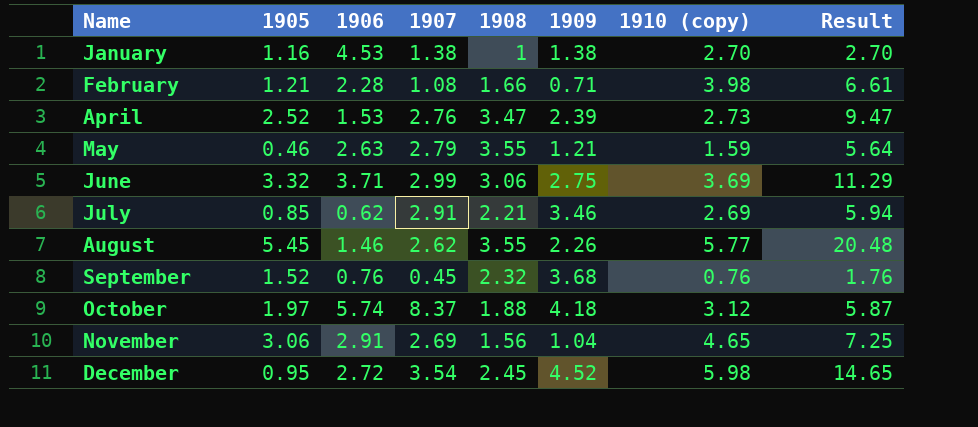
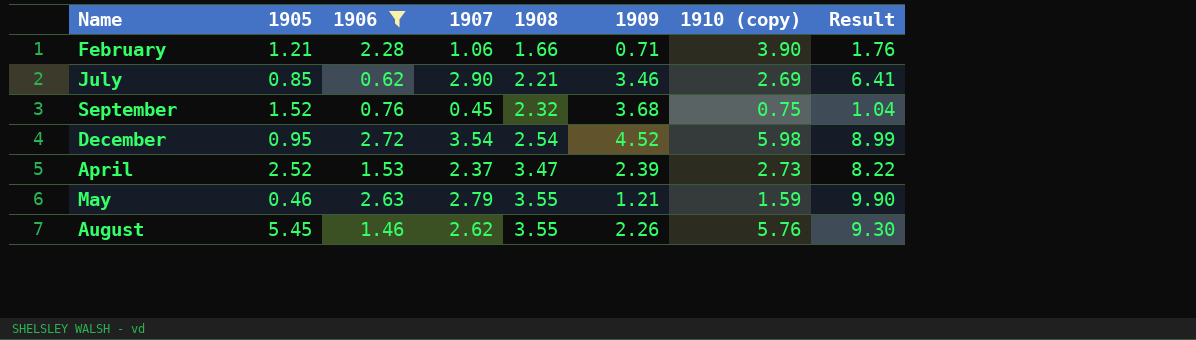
filter: none -> 1906 <= 2.72
row order: Name ascending -> 1908 ascending
column Result | formula: [1908] * [1910 (copy)] -> [1907] * [1908]
February | 1907: 1.08 -> 1.06
February | 1910 (copy): 3.98 -> 3.90
July | 1907: 2.91 -> 2.90
September | 1910 (copy): 0.76 -> 0.75
December | 1908: 2.45 -> 2.54
April | 1907: 2.76 -> 2.37
August | 1910 (copy): 5.77 -> 5.76

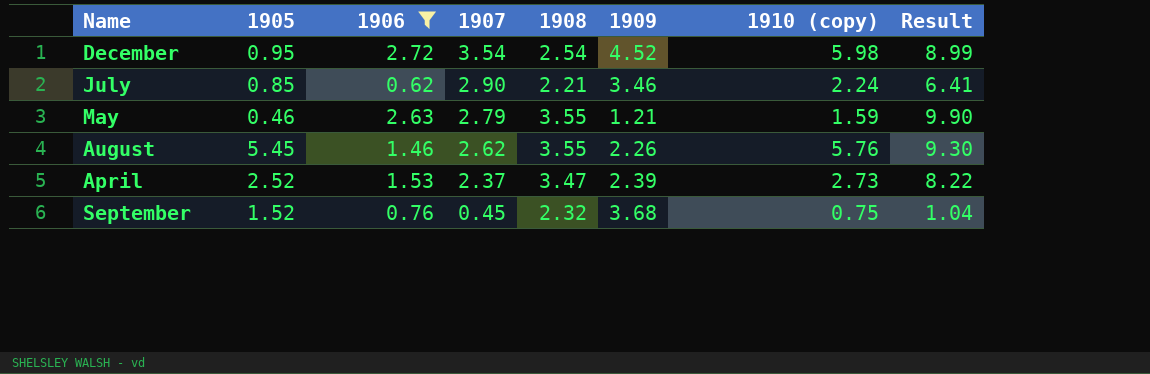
row order: 1908 ascending -> 1907 descending
row February: 1.21 | 2.28 | 1.06 | 1.66 | 0.71 | 3.90 | 1.76 -> none
July | 1910 (copy): 2.69 -> 2.24

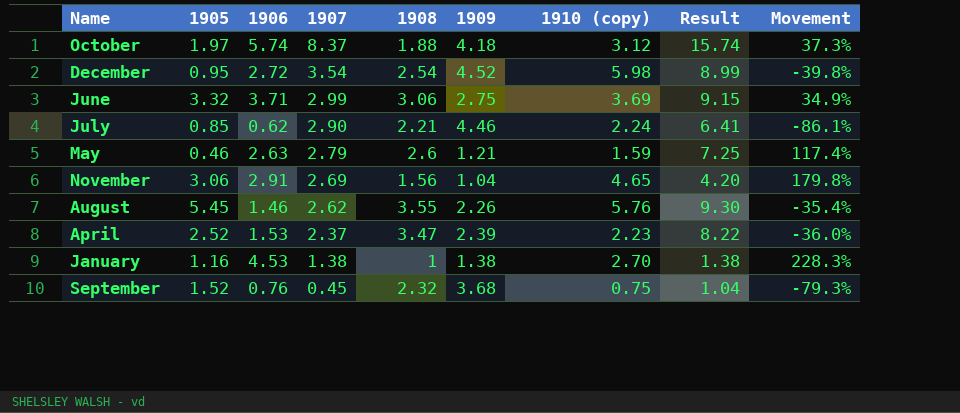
filter: 1906 <= 2.72 -> none
column Movement | formula: none -> ([1906] - [1909]) / [1909]
July | 1909: 3.46 -> 4.46
May | 1908: 3.55 -> 2.6
May | Result: 9.90 -> 7.25
April | 1910 (copy): 2.73 -> 2.23

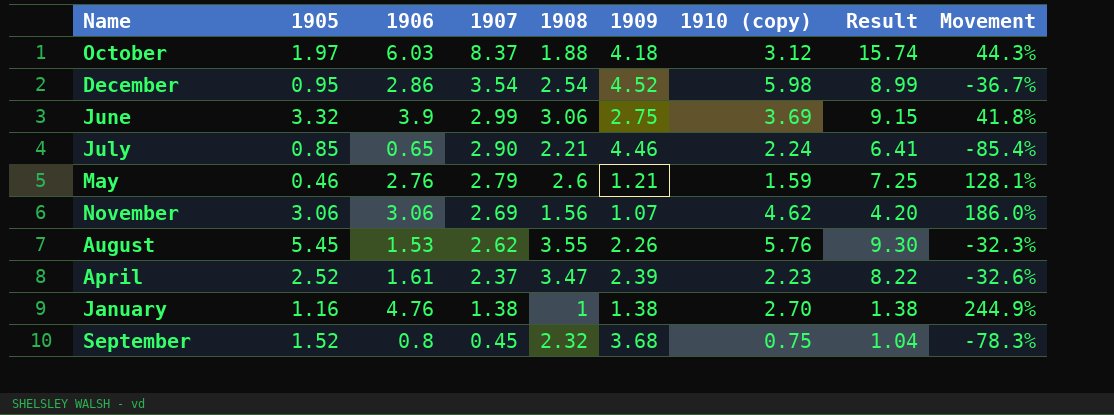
October | 1906: 5.74 -> 6.03
October | Movement: 37.3% -> 44.3%
December | 1906: 2.72 -> 2.86
December | Movement: -39.8% -> -36.7%
June | 1906: 3.71 -> 3.9
June | Movement: 34.9% -> 41.8%
July | 1906: 0.62 -> 0.65
July | Movement: -86.1% -> -85.4%
May | 1906: 2.63 -> 2.76
May | Movement: 117.4% -> 128.1%
November | 1906: 2.91 -> 3.06
November | 1909: 1.04 -> 1.07
November | 1910 (copy): 4.65 -> 4.62
November | Movement: 179.8% -> 186.0%
August | 1906: 1.46 -> 1.53
August | Movement: -35.4% -> -32.3%
April | 1906: 1.53 -> 1.61
April | Movement: -36.0% -> -32.6%
January | 1906: 4.53 -> 4.76
January | Movement: 228.3% -> 244.9%
September | 1906: 0.76 -> 0.8
September | Movement: -79.3% -> -78.3%

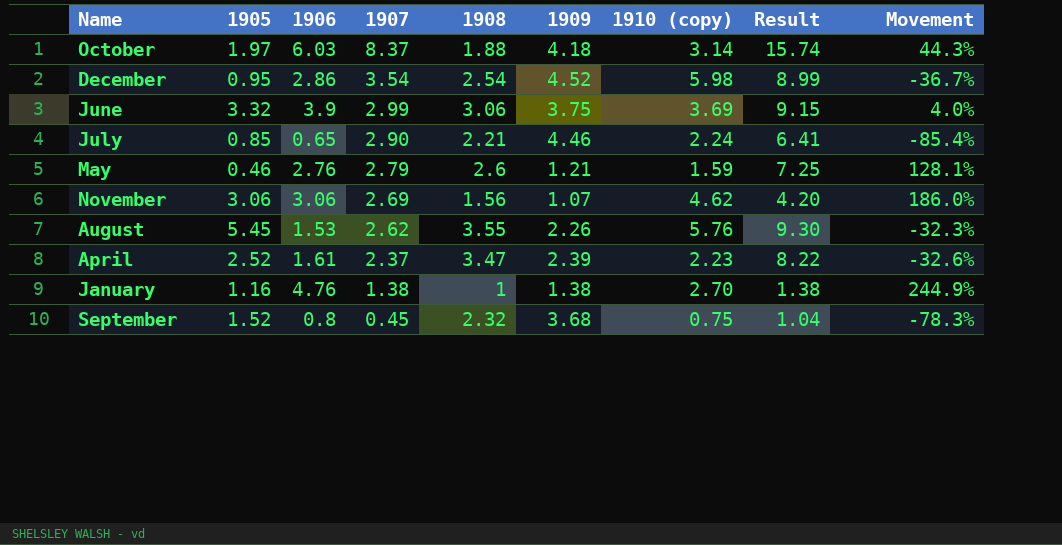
October | 1910 (copy): 3.12 -> 3.14
June | 1909: 2.75 -> 3.75
June | Movement: 41.8% -> 4.0%

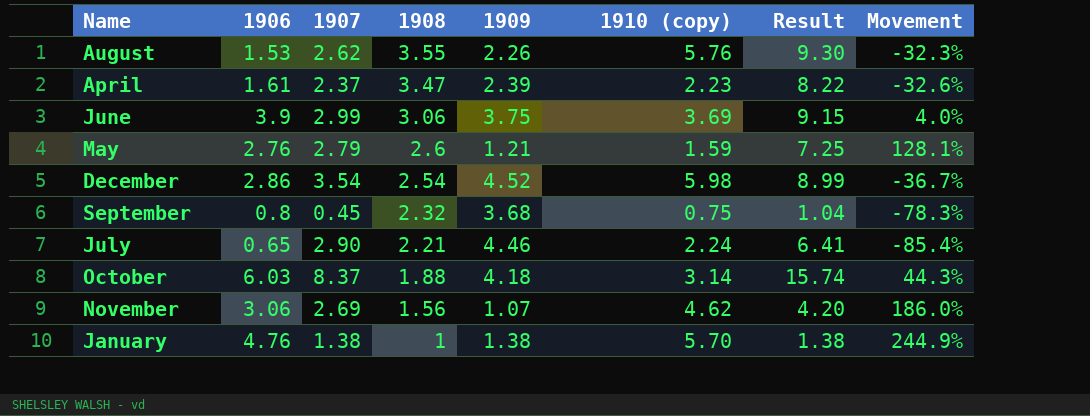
row order: 1907 descending -> 1908 descending
column 1905 | position: 2 -> none
January | 1910 (copy): 2.70 -> 5.70

